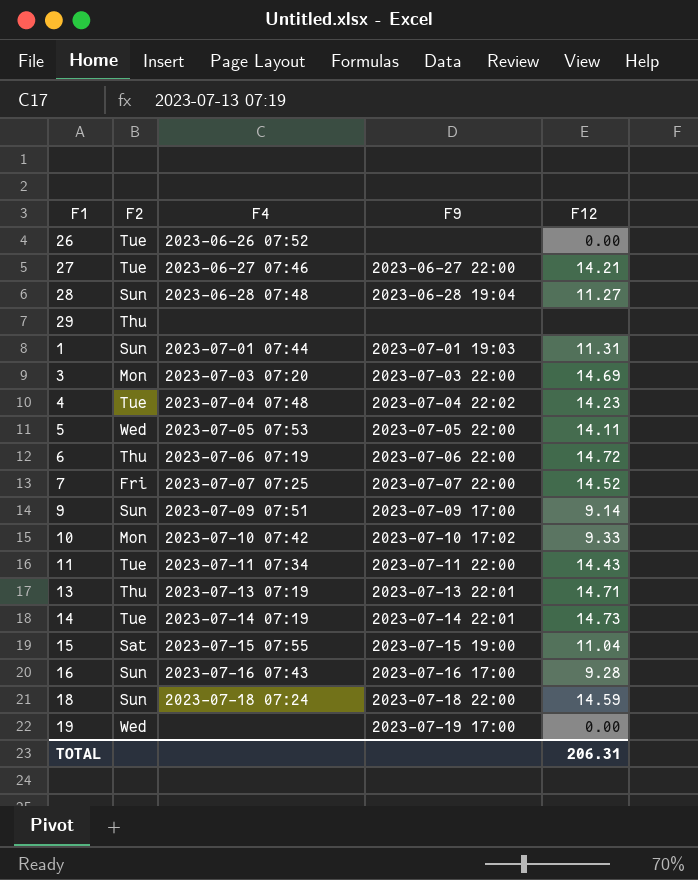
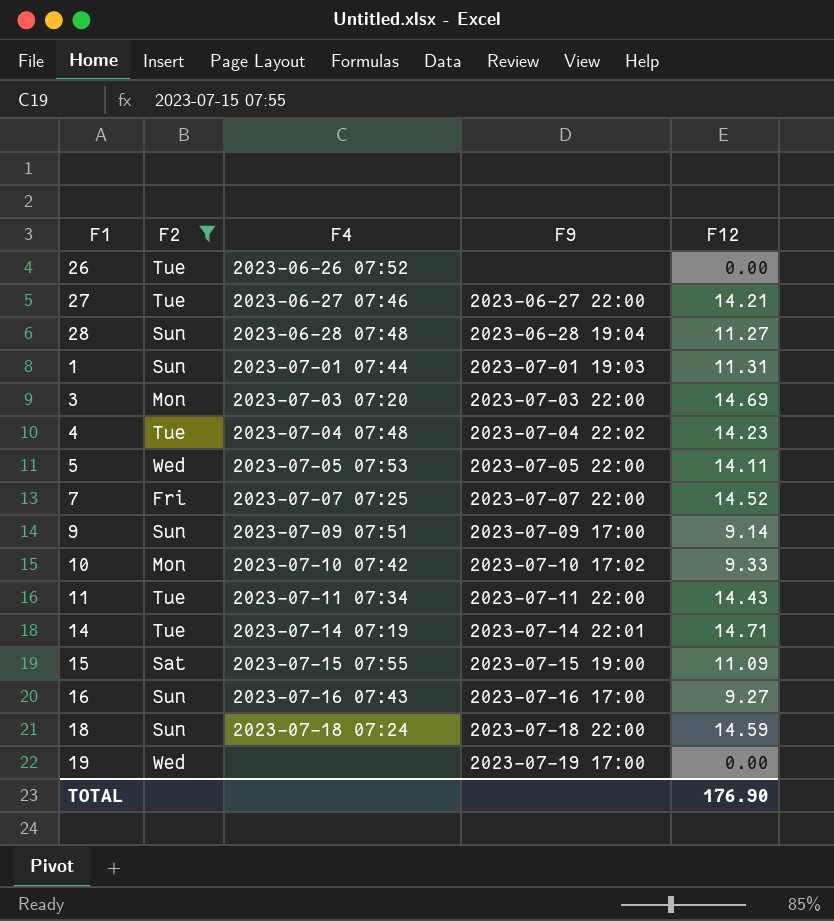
filter: none -> F2 != Thu
14 | F12: 14.73 -> 14.71
15 | F12: 11.04 -> 11.09
16 | F12: 9.28 -> 9.27
TOTAL | F12: 206.31 -> 176.90

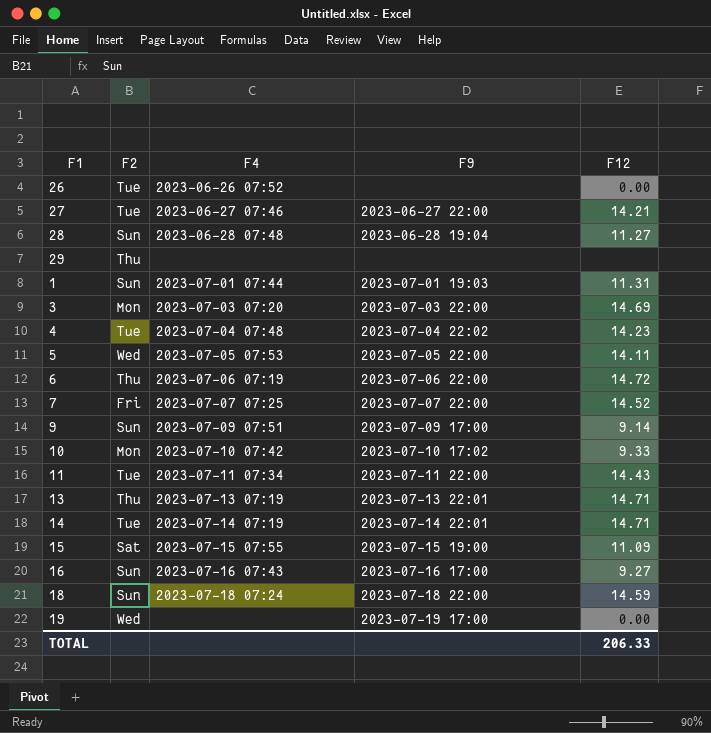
filter: F2 != Thu -> none
TOTAL | F12: 176.90 -> 206.33

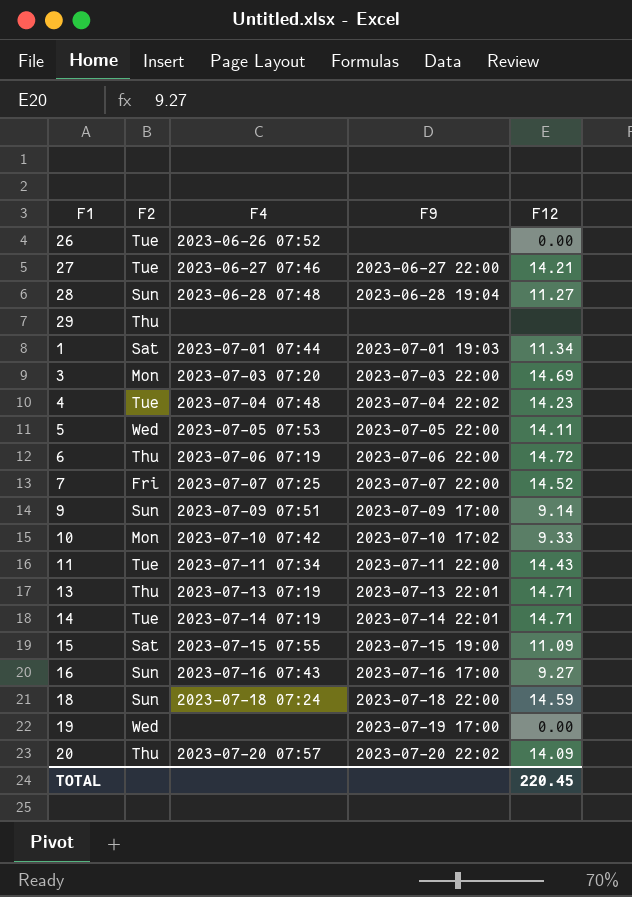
1 | F2: Sun -> Sat
1 | F12: 11.31 -> 11.34
row 20: none -> Thu | 2023-07-20 07:57 | 2023-07-20 22:02 | 14.09
TOTAL | F12: 206.33 -> 220.45

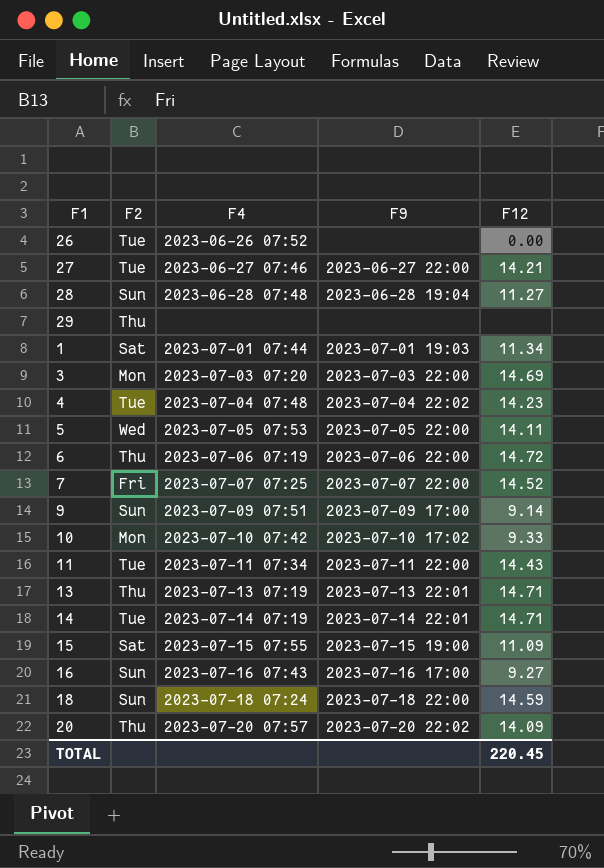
row 19: Wed | none | 2023-07-19 17:00 | 0.00 -> none

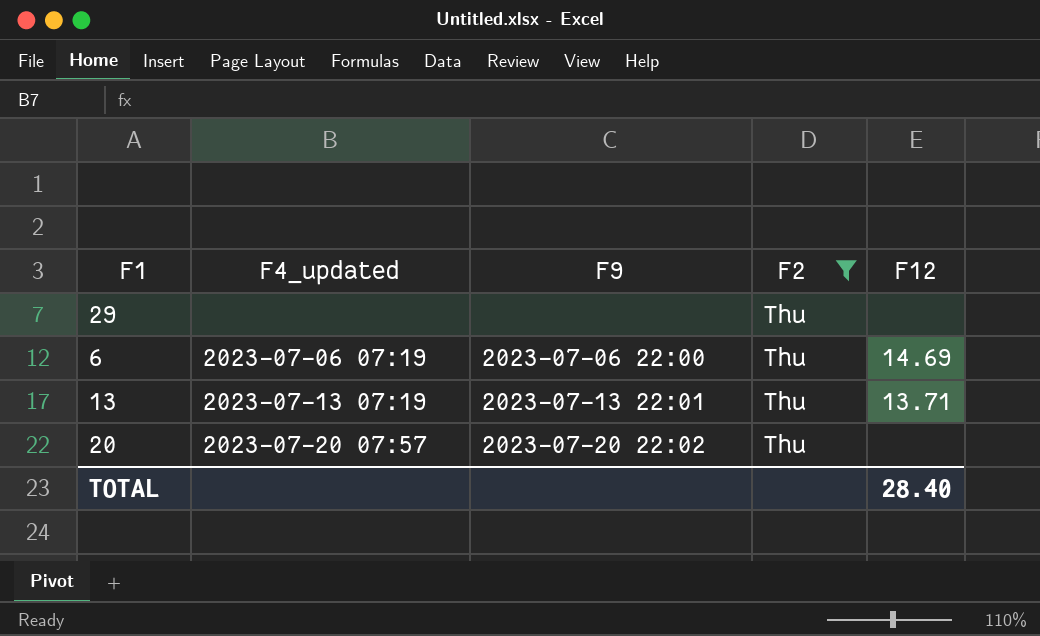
filter: none -> F2 = Thu
column name: F4 -> F4_updated
column F2 | position: 2 -> 4
6 | F12: 14.72 -> 14.69
13 | F12: 14.71 -> 13.71
20 | F12: 14.09 -> none
TOTAL | F12: 220.45 -> 28.40

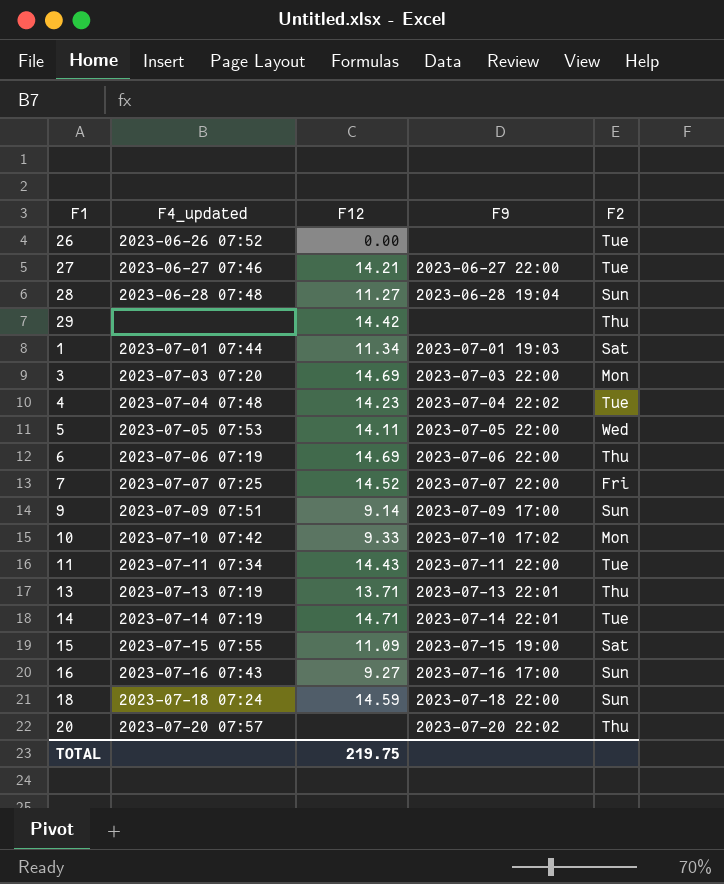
filter: F2 = Thu -> none
column F12 | position: 5 -> 3
29 | F12: none -> 14.42
TOTAL | F12: 28.40 -> 219.75

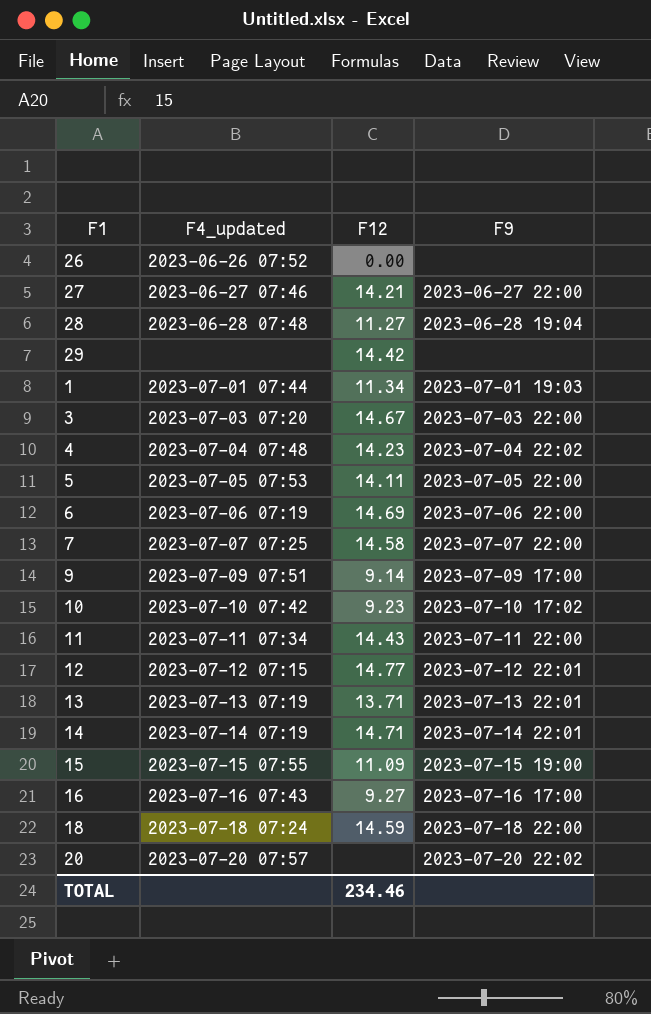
column F2 | position: 5 -> none
3 | F12: 14.69 -> 14.67
7 | F12: 14.52 -> 14.58
10 | F12: 9.33 -> 9.23
row 12: none -> 2023-07-12 07:15 | 14.77 | 2023-07-12 22:01
TOTAL | F12: 219.75 -> 234.46

